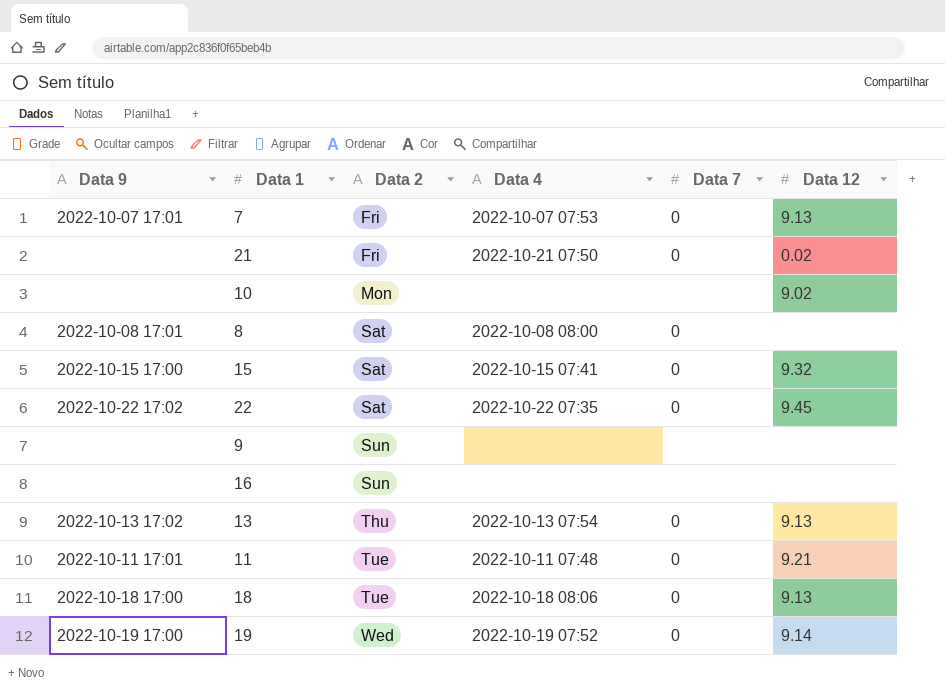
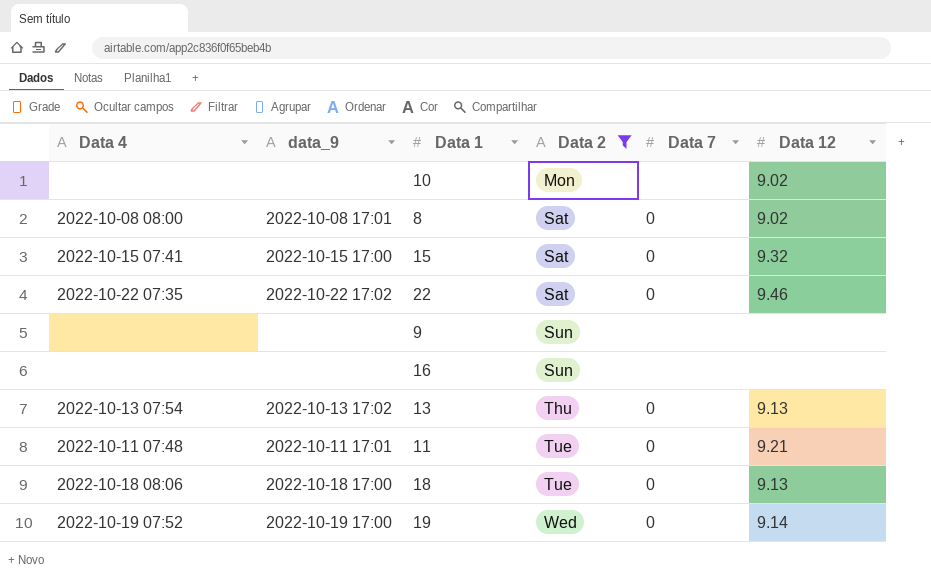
filter: none -> Data 2 != Fri
column Data 4 | position: 4 -> 1
column name: Data 9 -> data_9
8 | Data 12: none -> 9.02
22 | Data 12: 9.45 -> 9.46

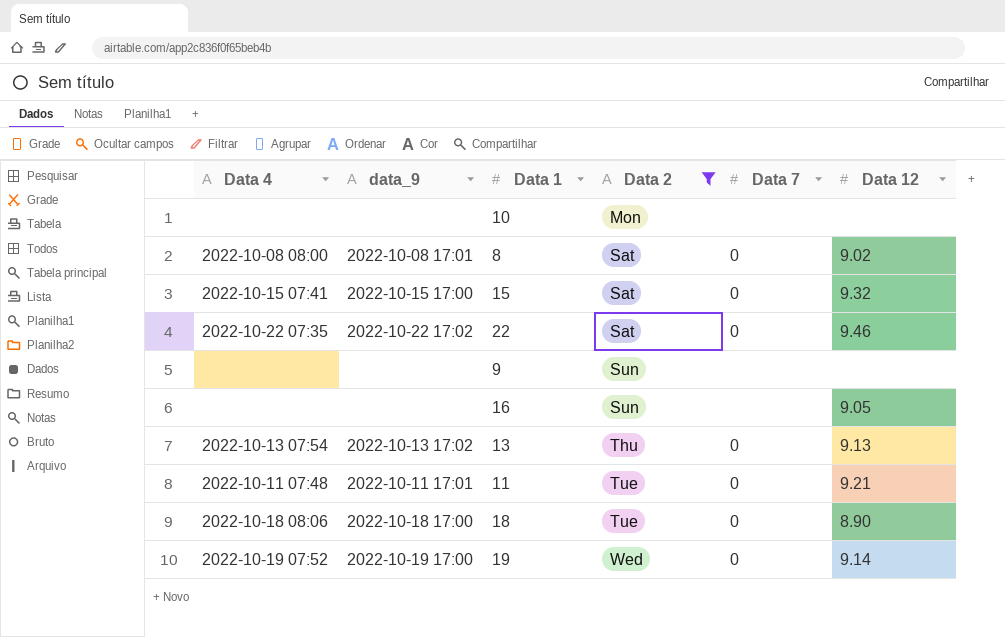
10 | Data 12: 9.02 -> none
16 | Data 12: none -> 9.05
18 | Data 12: 9.13 -> 8.90

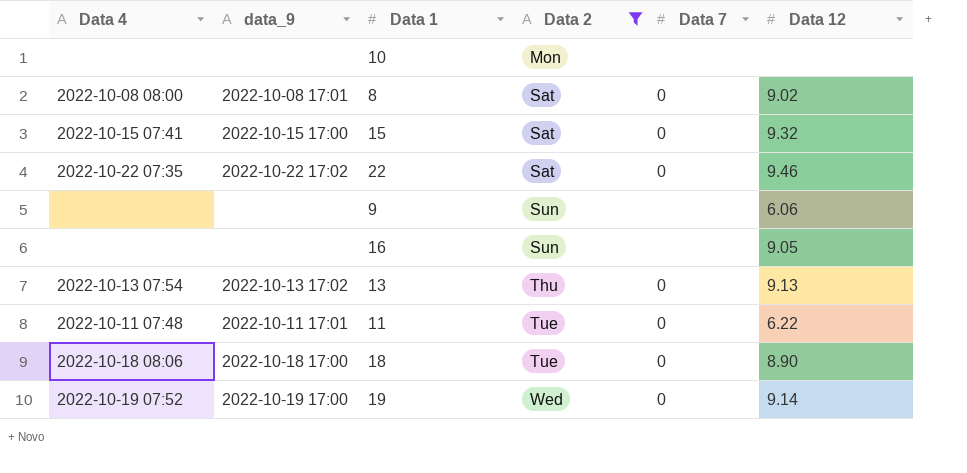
9 | Data 12: none -> 6.06
11 | Data 12: 9.21 -> 6.22

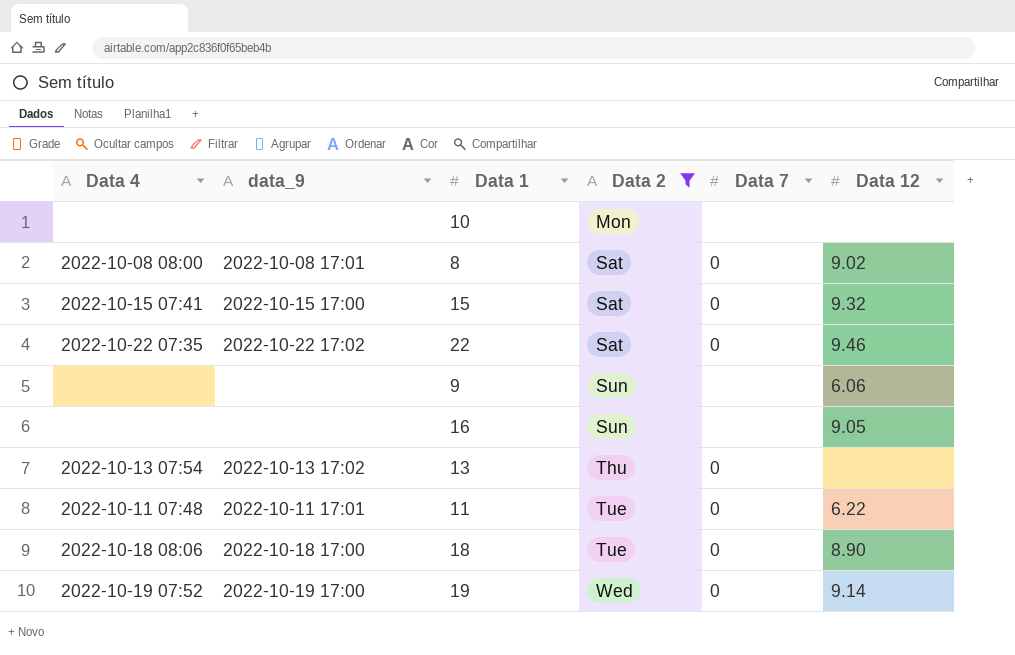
13 | Data 12: 9.13 -> none

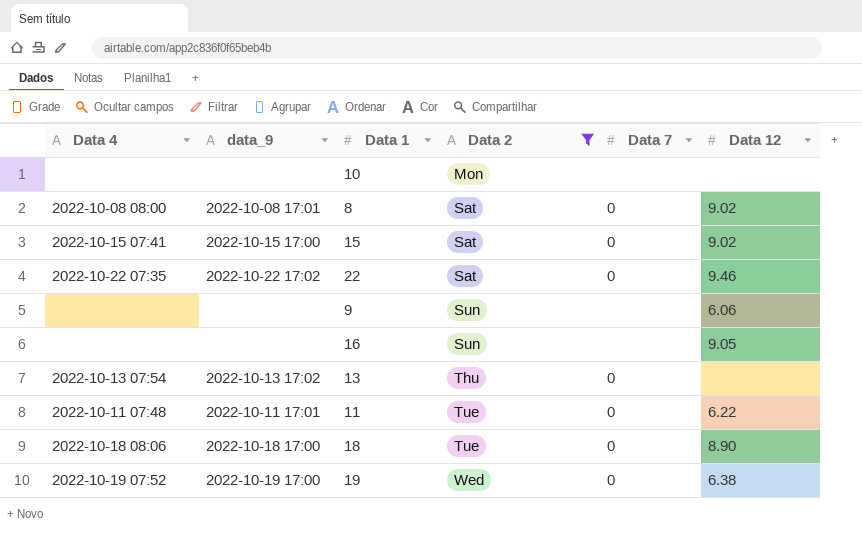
15 | Data 12: 9.32 -> 9.02
19 | Data 12: 9.14 -> 6.38

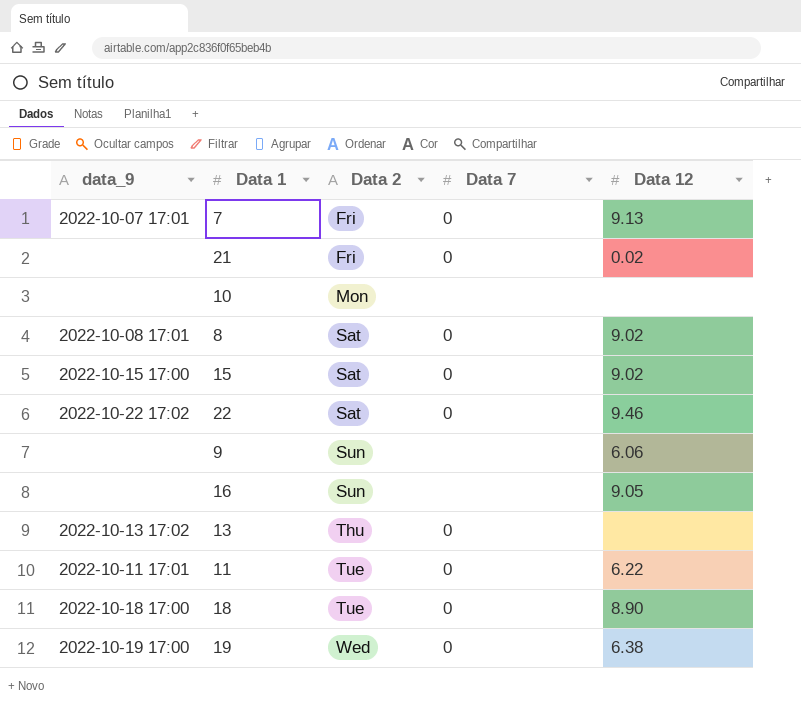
filter: Data 2 != Fri -> none
column Data 4 | position: 1 -> none

